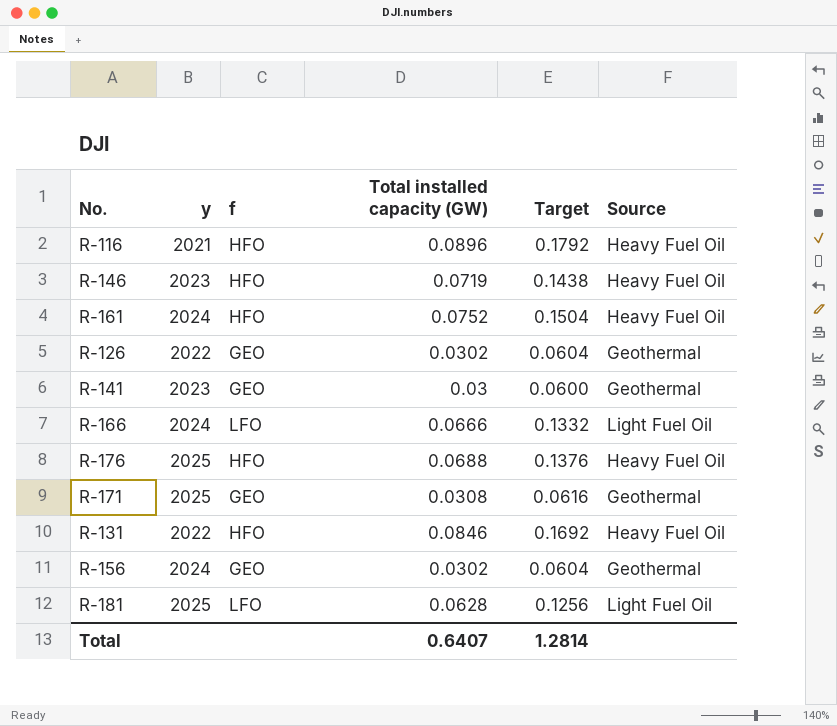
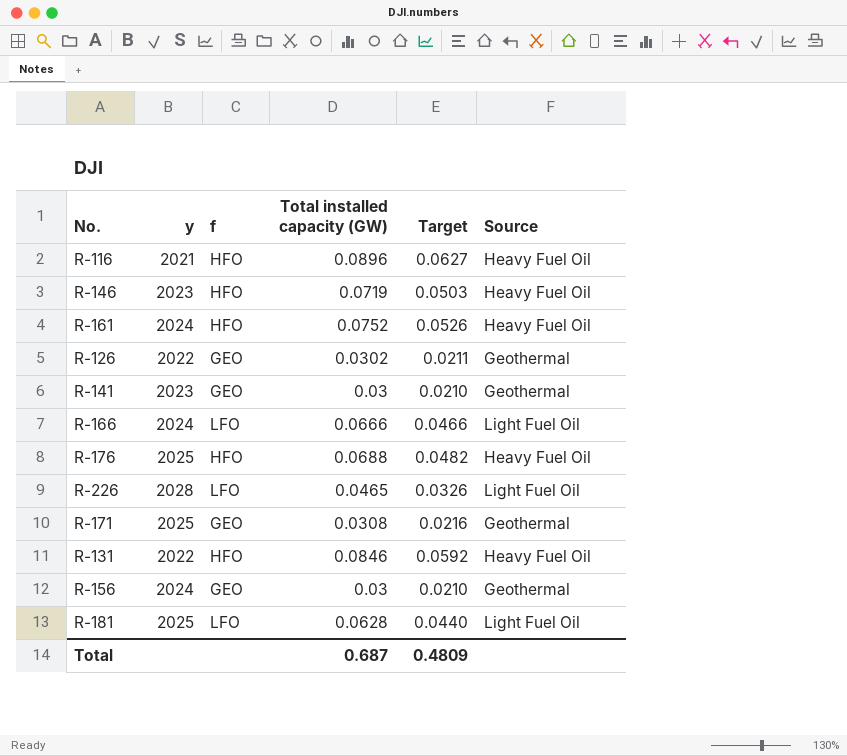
column Target | formula: [Total installed capacity (GW)] * 2 -> [Total installed capacity (GW)] * 0.7
row R-226: none -> 2028 | LFO | 0.0465 | 0.0326 | Light Fuel Oil
R-156 | Total installed capacity (GW): 0.0302 -> 0.03
Total | Total installed capacity (GW): 0.6407 -> 0.687
Total | Target: 1.2814 -> 0.4809

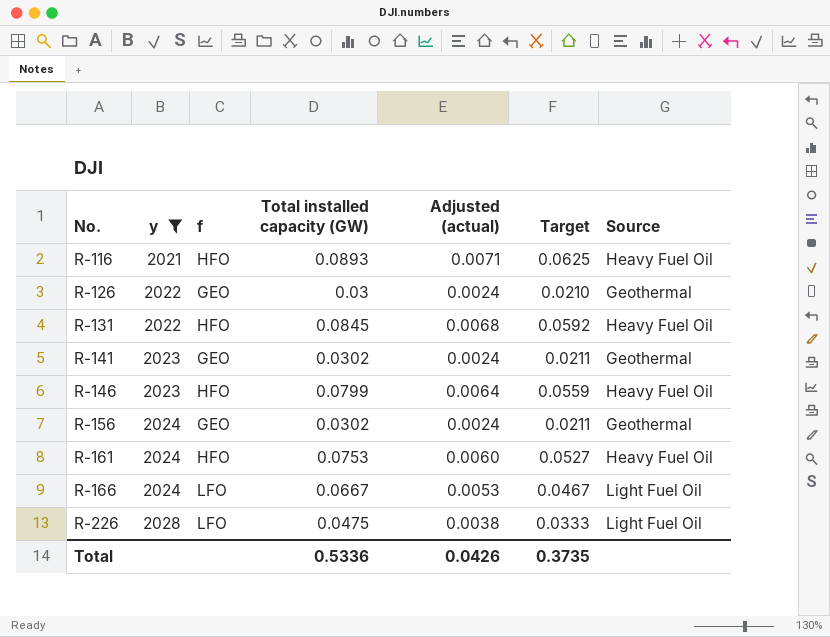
filter: none -> y != 2025
row order: none -> No. ascending
column Adjusted (actual) | formula: none -> [Total installed capacity (GW)] * 0.08
R-116 | Total installed capacity (GW): 0.0896 -> 0.0893
R-116 | Target: 0.0627 -> 0.0625
R-126 | Total installed capacity (GW): 0.0302 -> 0.03
R-126 | Target: 0.0211 -> 0.0210
R-131 | Total installed capacity (GW): 0.0846 -> 0.0845
R-141 | Total installed capacity (GW): 0.03 -> 0.0302
R-141 | Target: 0.0210 -> 0.0211
R-146 | Total installed capacity (GW): 0.0719 -> 0.0799
R-146 | Target: 0.0503 -> 0.0559
R-156 | Total installed capacity (GW): 0.03 -> 0.0302
R-156 | Target: 0.0210 -> 0.0211
R-161 | Total installed capacity (GW): 0.0752 -> 0.0753
R-161 | Target: 0.0526 -> 0.0527
R-166 | Total installed capacity (GW): 0.0666 -> 0.0667
R-166 | Target: 0.0466 -> 0.0467
R-226 | Total installed capacity (GW): 0.0465 -> 0.0475
R-226 | Target: 0.0326 -> 0.0333
Total | Total installed capacity (GW): 0.687 -> 0.5336
Total | Target: 0.4809 -> 0.3735

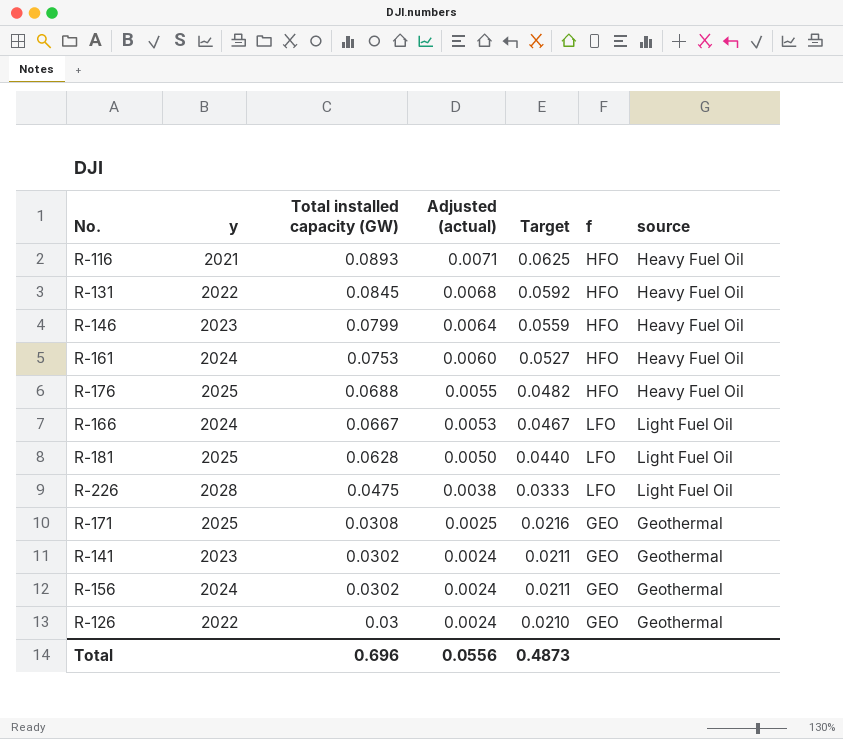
filter: y != 2025 -> none
row order: No. ascending -> Total installed capacity (GW) descending
column f | position: 3 -> 6
column name: Source -> source
Total | Total installed capacity (GW): 0.5336 -> 0.696
Total | Adjusted (actual): 0.0426 -> 0.0556
Total | Target: 0.3735 -> 0.4873

